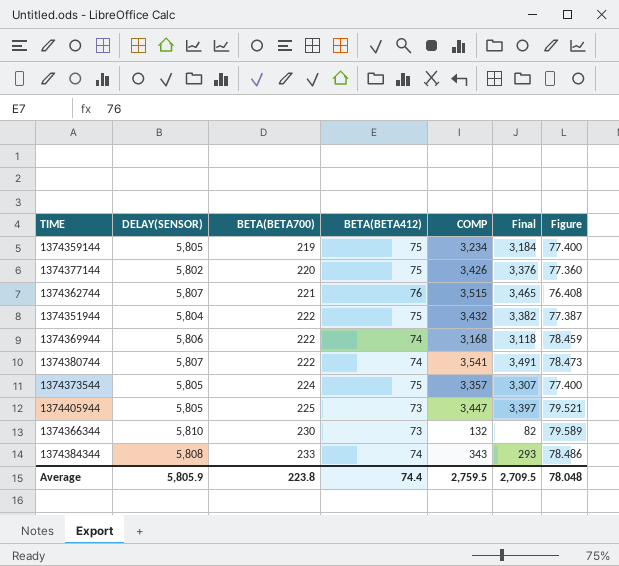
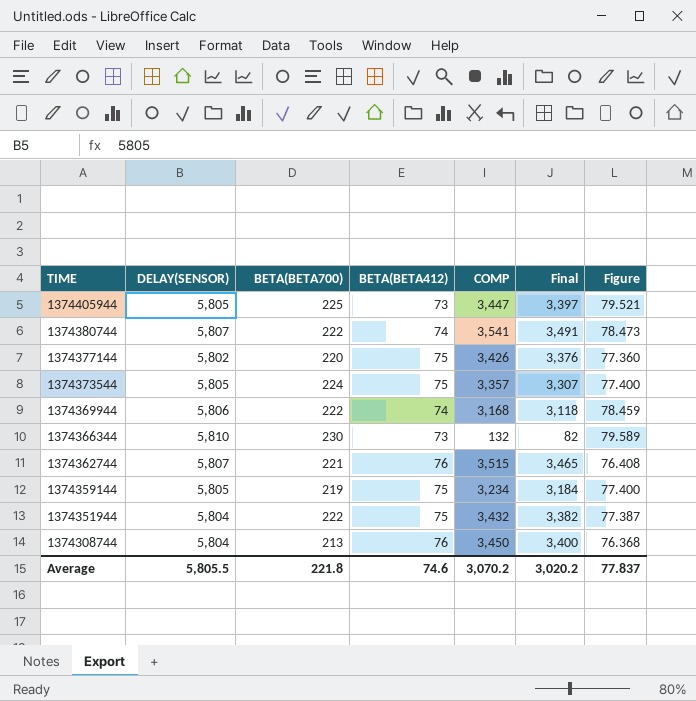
row order: BETA(BETA700) ascending -> TIME descending
row 1374384344: 5,808 | 233 | 74 | 343 | 293 | 78.486 -> none
row 1374308744: none -> 5,804 | 213 | 76 | 3,450 | 3,400 | 76.368
Average | DELAY(SENSOR): 5,805.9 -> 5,805.5
Average | BETA(BETA700): 223.8 -> 221.8
Average | BETA(BETA412): 74.4 -> 74.6
Average | COMP: 2,759.5 -> 3,070.2
Average | Final: 2,709.5 -> 3,020.2
Average | Figure: 78.048 -> 77.837

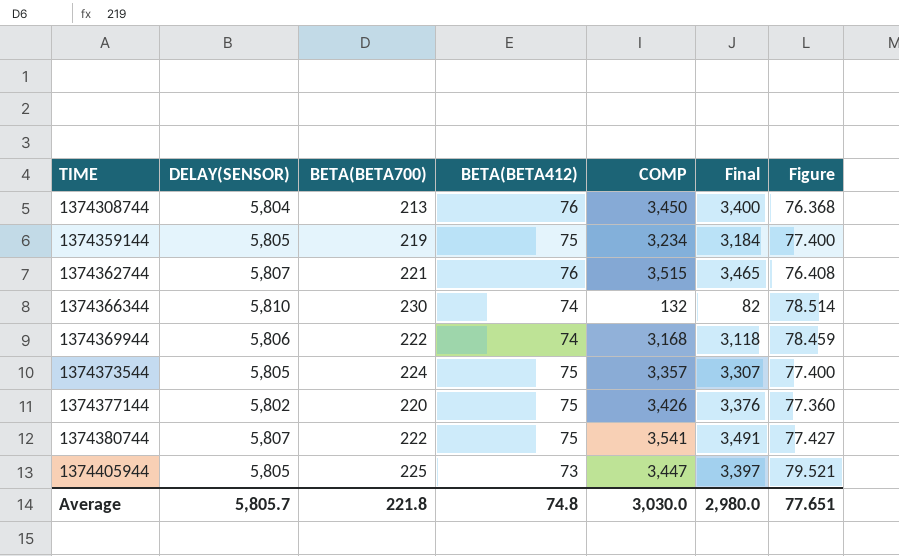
row order: TIME descending -> TIME ascending
row 1374351944: 5,804 | 222 | 75 | 3,432 | 3,382 | 77.387 -> none
1374366344 | BETA(BETA412): 73 -> 74
1374366344 | Figure: 79.589 -> 78.514
1374380744 | BETA(BETA412): 74 -> 75
1374380744 | Figure: 78.473 -> 77.427
Average | DELAY(SENSOR): 5,805.5 -> 5,805.7
Average | BETA(BETA412): 74.6 -> 74.8
Average | COMP: 3,070.2 -> 3,030.0
Average | Final: 3,020.2 -> 2,980.0
Average | Figure: 77.837 -> 77.651

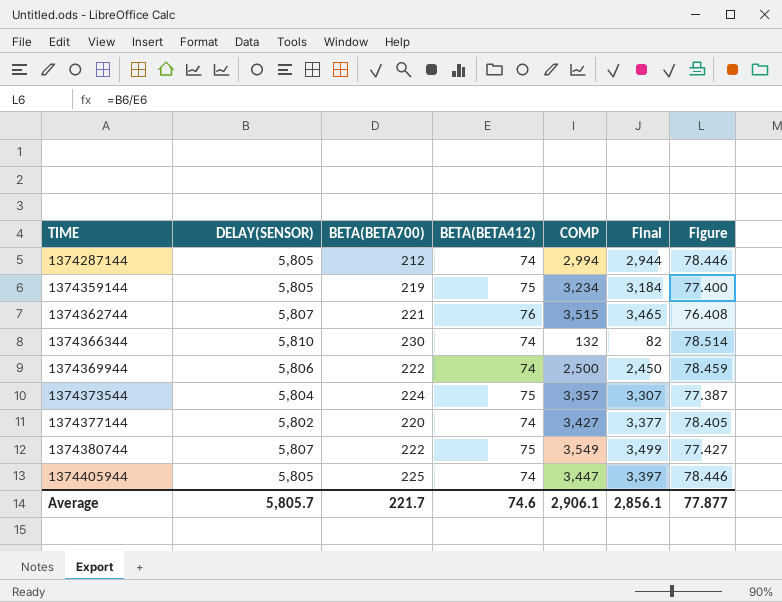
row 1374308744: 5,804 | 213 | 76 | 3,450 | 3,400 | 76.368 -> none
row 1374287144: none -> 5,805 | 212 | 74 | 2,994 | 2,944 | 78.446
1374369944 | COMP: 3,168 -> 2,500
1374369944 | Final: 3,118 -> 2,450
1374373544 | DELAY(SENSOR): 5,805 -> 5,804
1374373544 | Figure: 77.400 -> 77.387
1374377144 | BETA(BETA412): 75 -> 74
1374377144 | COMP: 3,426 -> 3,427
1374377144 | Final: 3,376 -> 3,377
1374377144 | Figure: 77.360 -> 78.405
1374380744 | COMP: 3,541 -> 3,549
1374380744 | Final: 3,491 -> 3,499
1374405944 | BETA(BETA412): 73 -> 74
1374405944 | Figure: 79.521 -> 78.446
Average | BETA(BETA700): 221.8 -> 221.7
Average | BETA(BETA412): 74.8 -> 74.6
Average | COMP: 3,030.0 -> 2,906.1
Average | Final: 2,980.0 -> 2,856.1
Average | Figure: 77.651 -> 77.877

